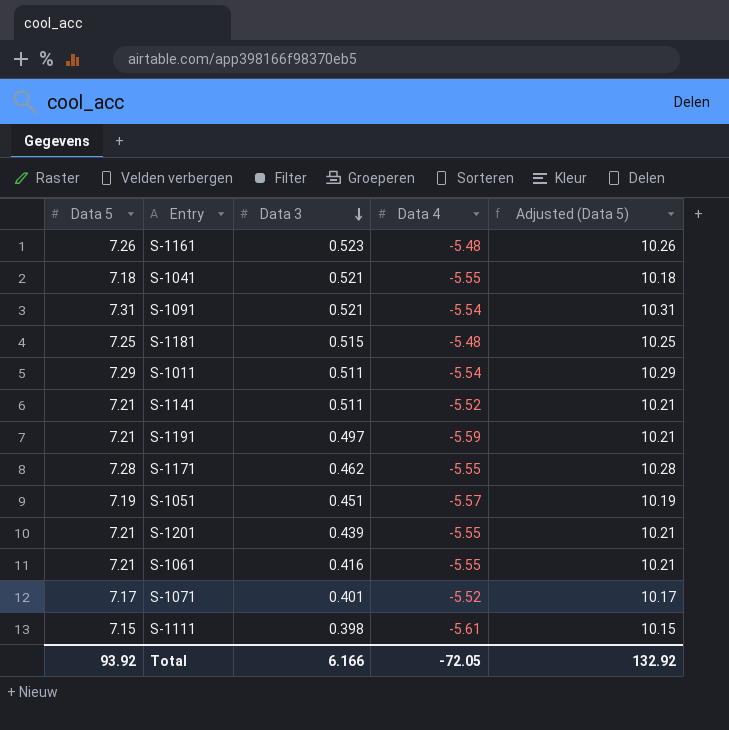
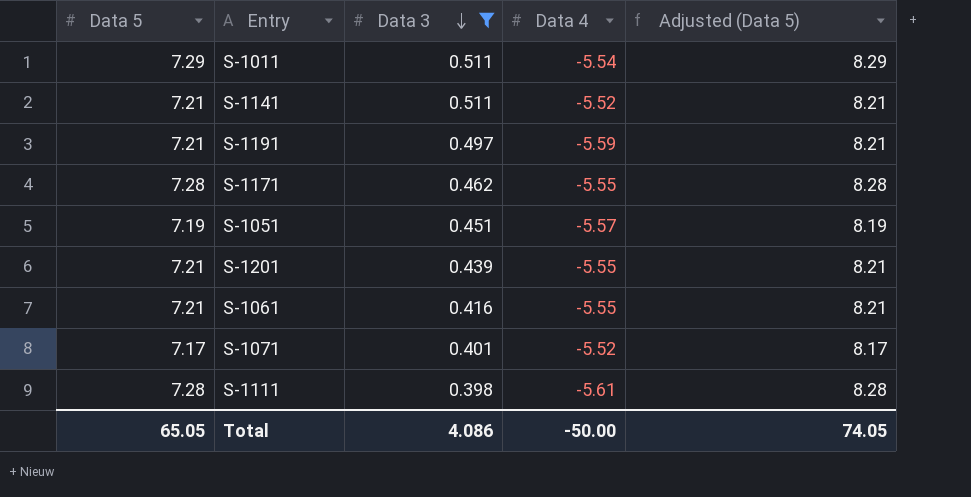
filter: none -> Data 3 <= 0.511
column Adjusted (Data 5) | formula: [Data 5] + 3 -> [Data 5] + 1
S-1111 | Data 5: 7.15 -> 7.28
Total | Data 5: 93.92 -> 65.05
Total | Data 3: 6.166 -> 4.086
Total | Data 4: -72.05 -> -50.00
Total | Adjusted (Data 5): 132.92 -> 74.05

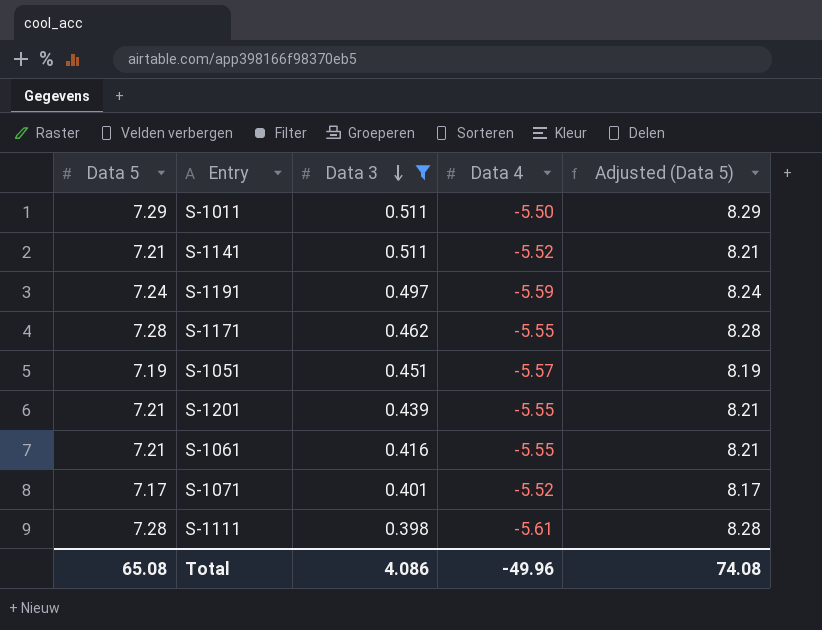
S-1011 | Data 4: -5.54 -> -5.50
S-1191 | Data 5: 7.21 -> 7.24
S-1191 | Adjusted (Data 5): 8.21 -> 8.24
Total | Data 5: 65.05 -> 65.08
Total | Data 4: -50.00 -> -49.96
Total | Adjusted (Data 5): 74.05 -> 74.08

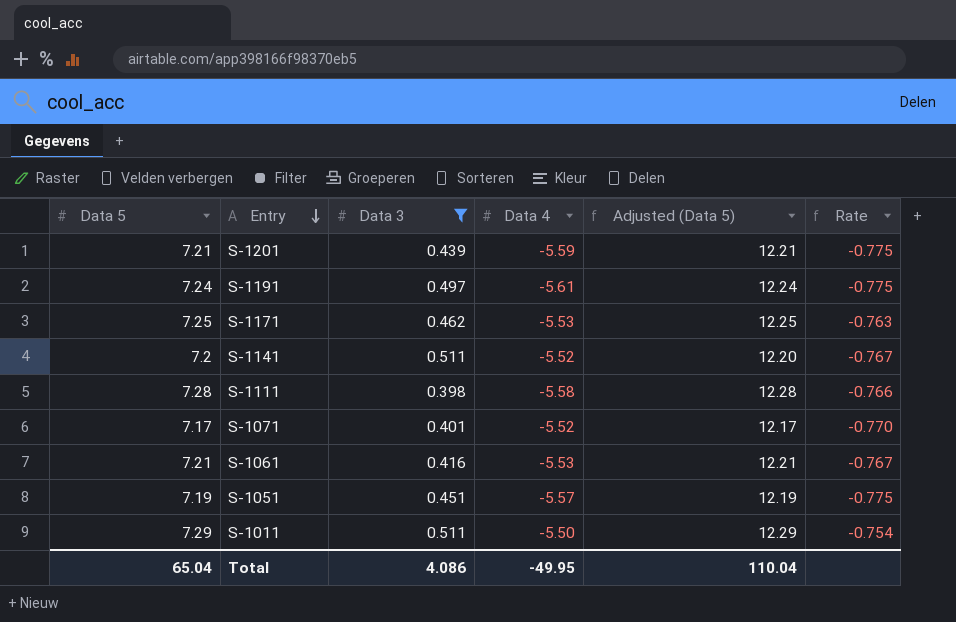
row order: Data 3 descending -> Entry descending
column Adjusted (Data 5) | formula: [Data 5] + 1 -> [Data 5] + 5
column Rate | formula: none -> [Data 4] / [Data 5]
S-1201 | Data 4: -5.55 -> -5.59
S-1191 | Data 4: -5.59 -> -5.61
S-1171 | Data 5: 7.28 -> 7.25
S-1171 | Data 4: -5.55 -> -5.53
S-1141 | Data 5: 7.21 -> 7.2
S-1111 | Data 4: -5.61 -> -5.58
S-1061 | Data 4: -5.55 -> -5.53
Total | Data 5: 65.08 -> 65.04
Total | Data 4: -49.96 -> -49.95
Total | Adjusted (Data 5): 74.08 -> 110.04

